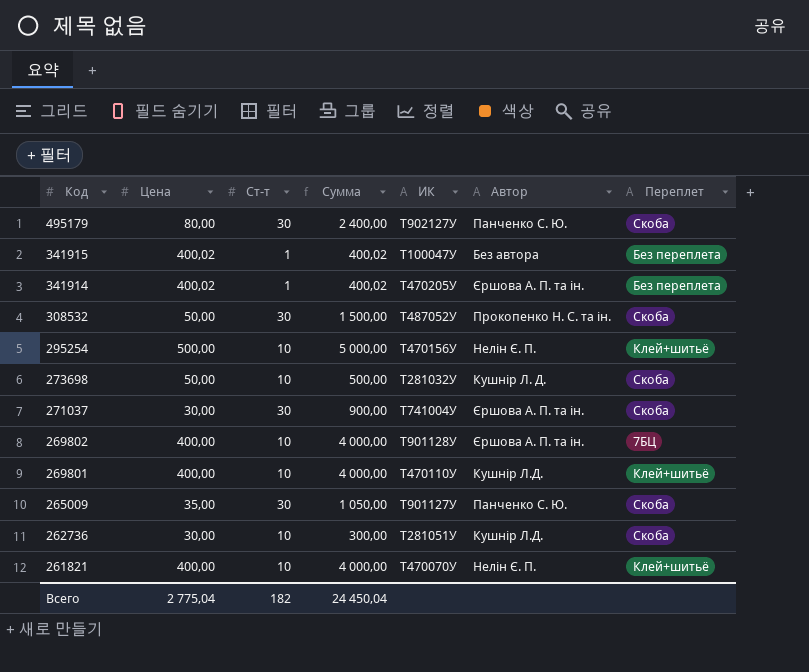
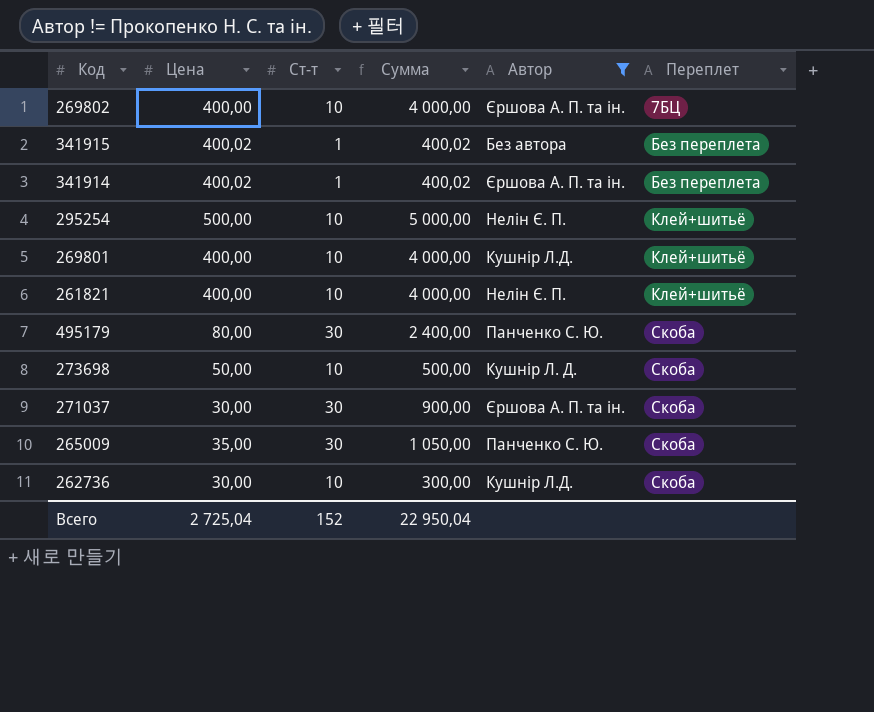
filter: none -> Автор != Прокопенко Н. С. та ін.
row order: Код descending -> Переплет ascending
column ИК | position: 5 -> none
Всего | Цена: 2 775,04 -> 2 725,04
Всего | Ст-т: 182 -> 152
Всего | Сумма: 24 450,04 -> 22 950,04

